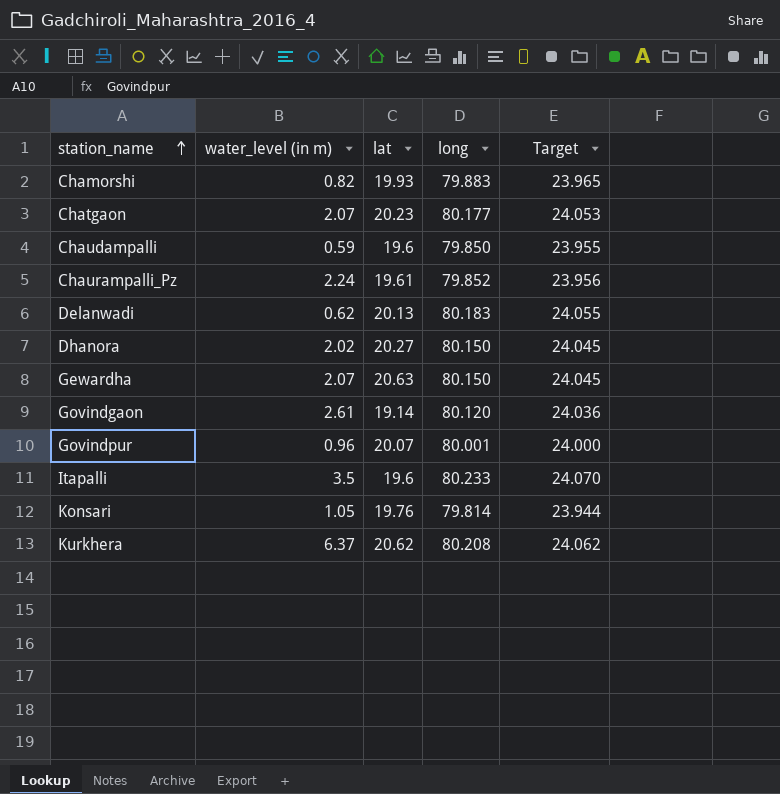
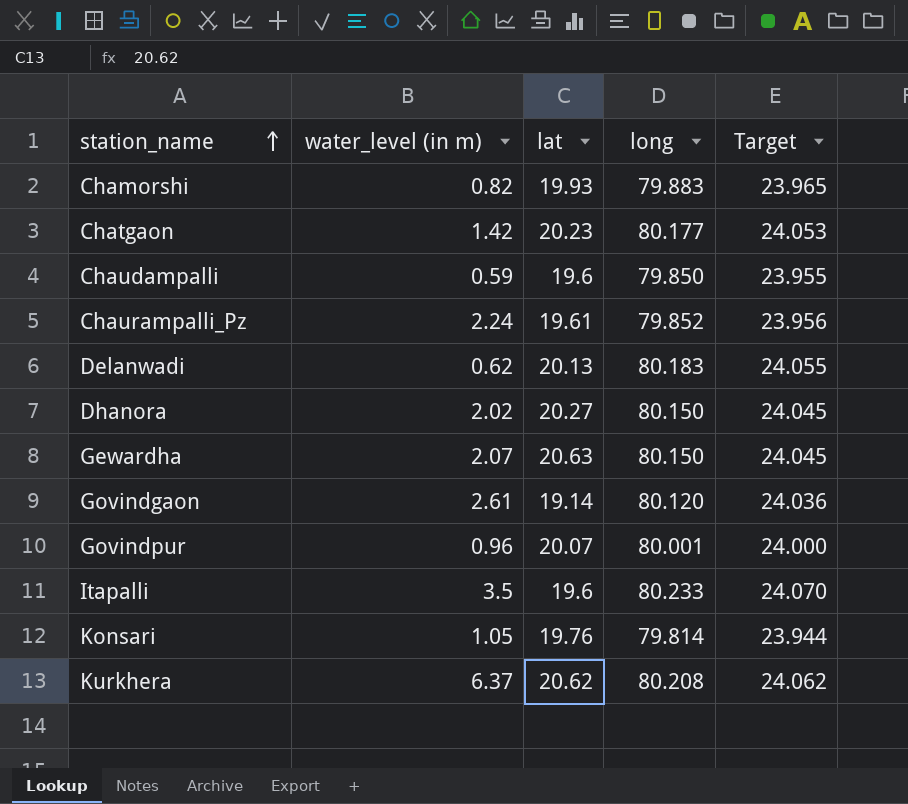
Chatgaon | water_level (in m): 2.07 -> 1.42

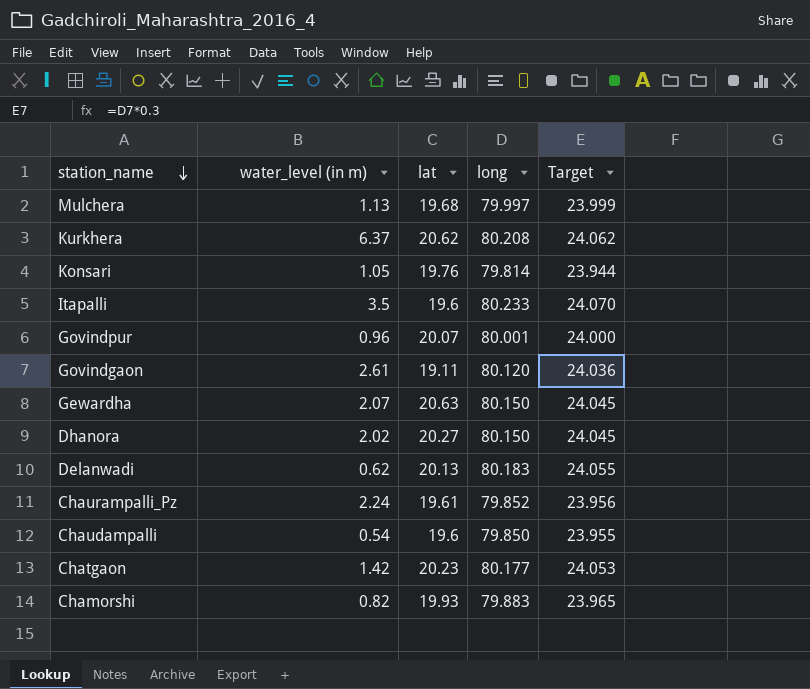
row order: station_name ascending -> station_name descending
row Mulchera: none -> 1.13 | 19.68 | 79.997 | 23.999
Govindgaon | lat: 19.14 -> 19.11
Chaudampalli | water_level (in m): 0.59 -> 0.54

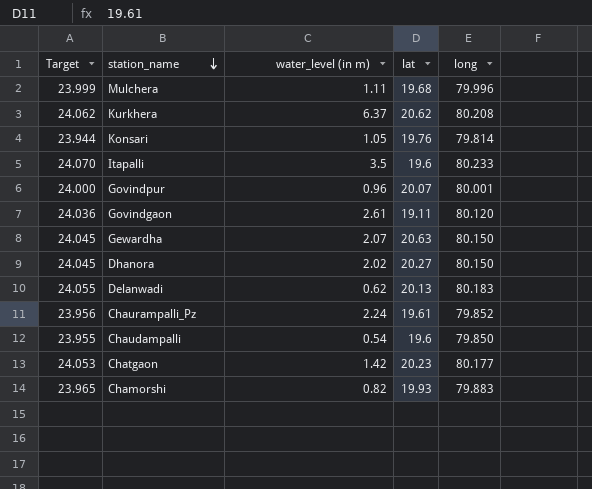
column Target | position: 5 -> 1
Mulchera | water_level (in m): 1.13 -> 1.11
Mulchera | long: 79.997 -> 79.996

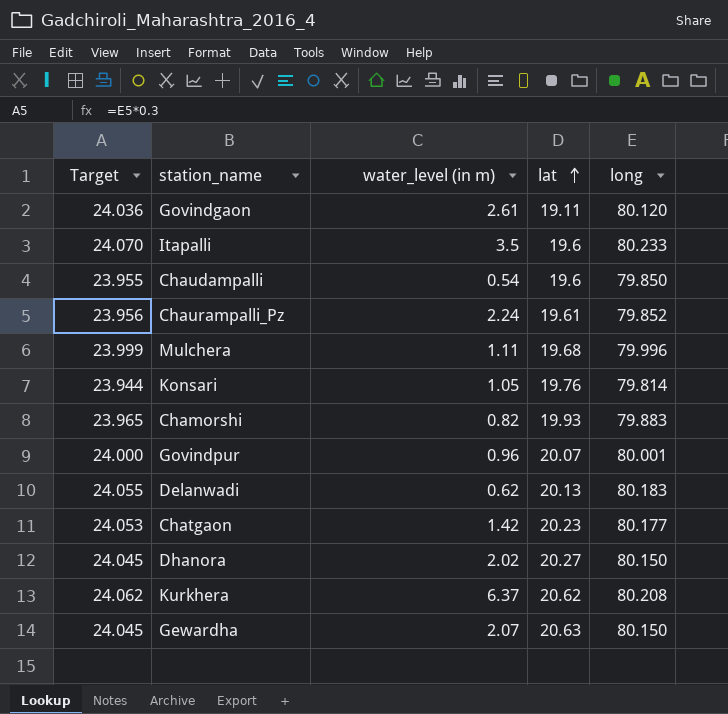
row order: station_name descending -> lat ascending

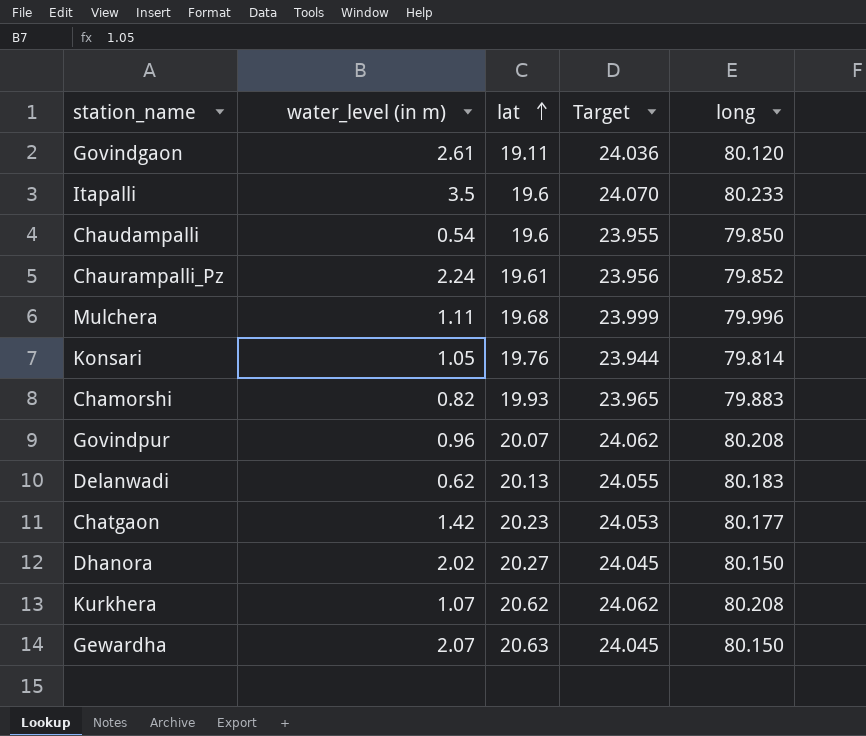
column Target | position: 1 -> 4
Govindpur | Target: 24.000 -> 24.062
Govindpur | long: 80.001 -> 80.208
Kurkhera | water_level (in m): 6.37 -> 1.07

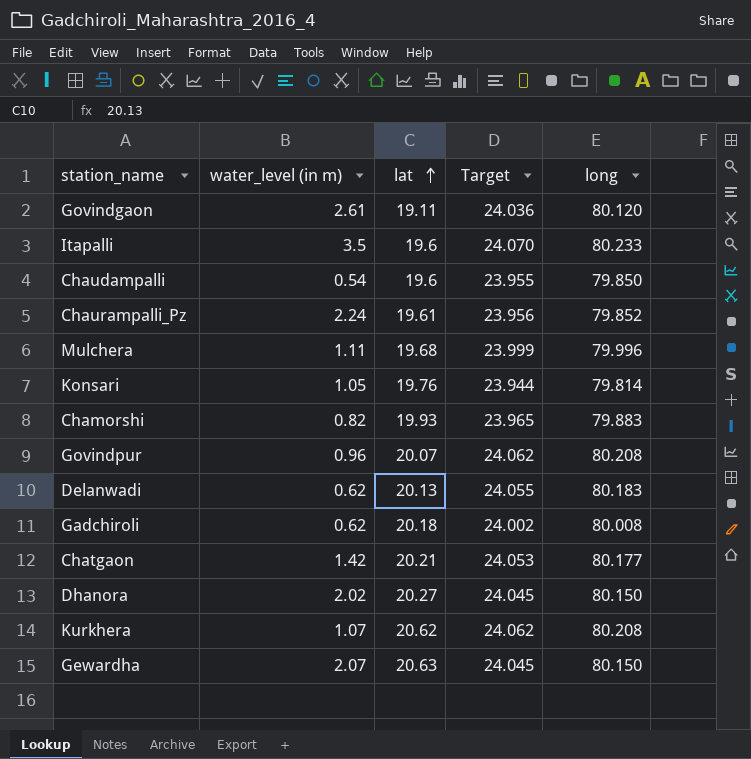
row Gadchiroli: none -> 0.62 | 20.18 | 24.002 | 80.008
Chatgaon | lat: 20.23 -> 20.21

